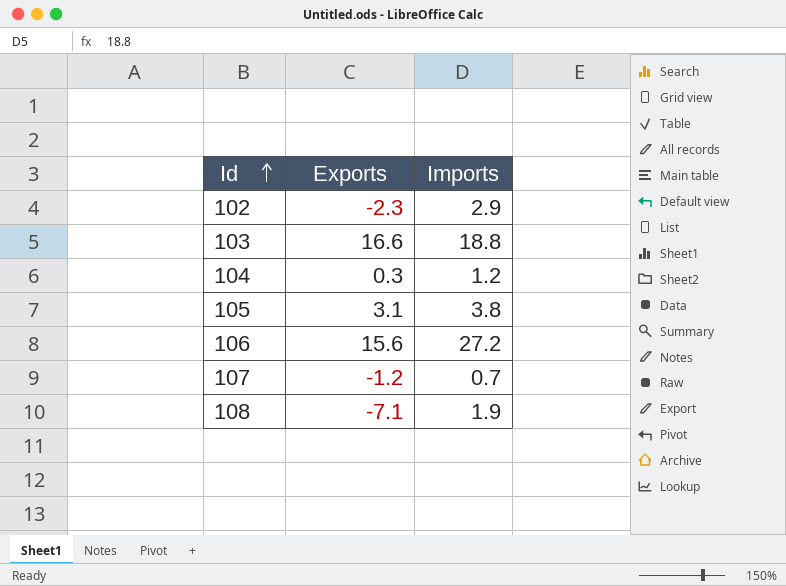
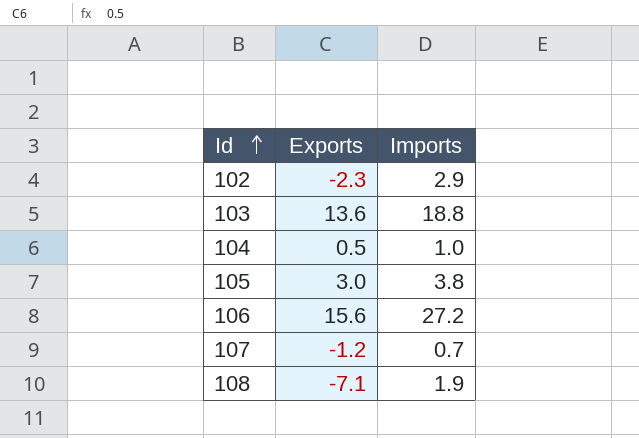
103 | Exports: 16.6 -> 13.6
104 | Exports: 0.3 -> 0.5
104 | Imports: 1.2 -> 1.0
105 | Exports: 3.1 -> 3.0

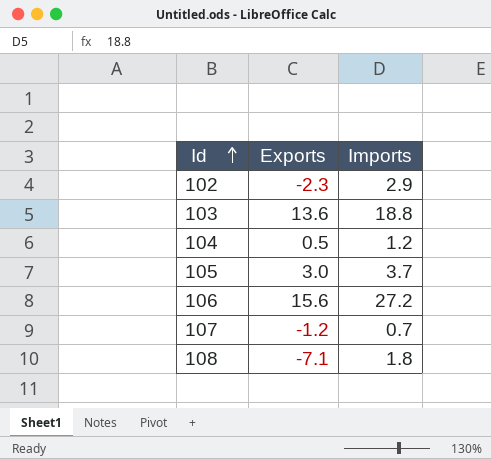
104 | Imports: 1.0 -> 1.2
105 | Imports: 3.8 -> 3.7
108 | Imports: 1.9 -> 1.8

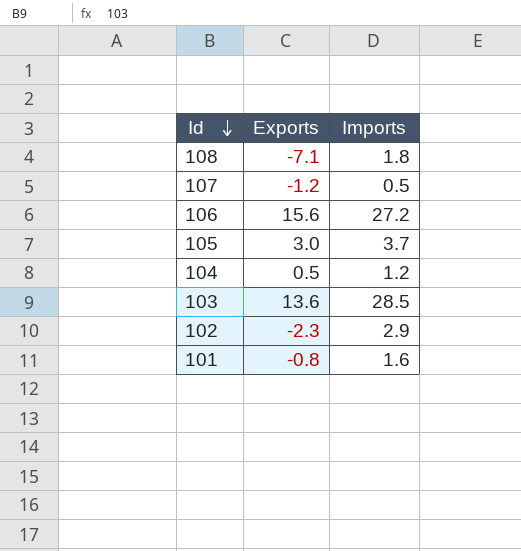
row order: Id ascending -> Id descending
107 | Imports: 0.7 -> 0.5
103 | Imports: 18.8 -> 28.5
row 101: none -> -0.8 | 1.6

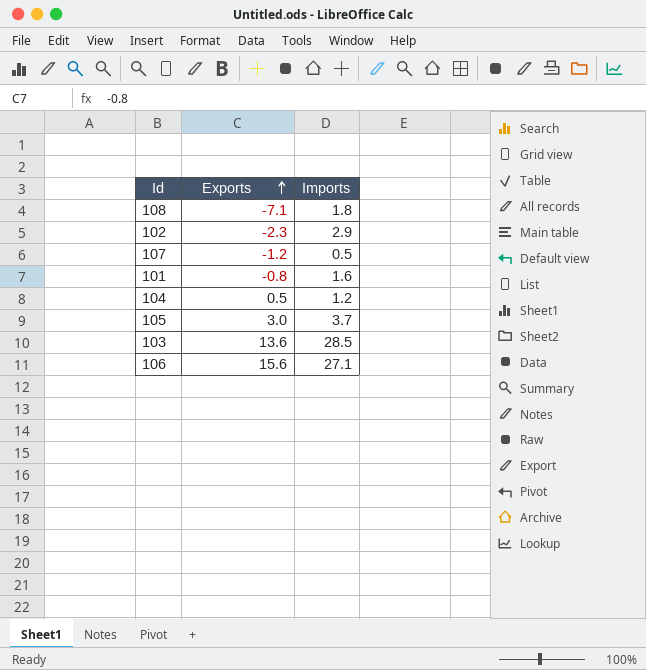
row order: Id descending -> Exports ascending
106 | Imports: 27.2 -> 27.1

